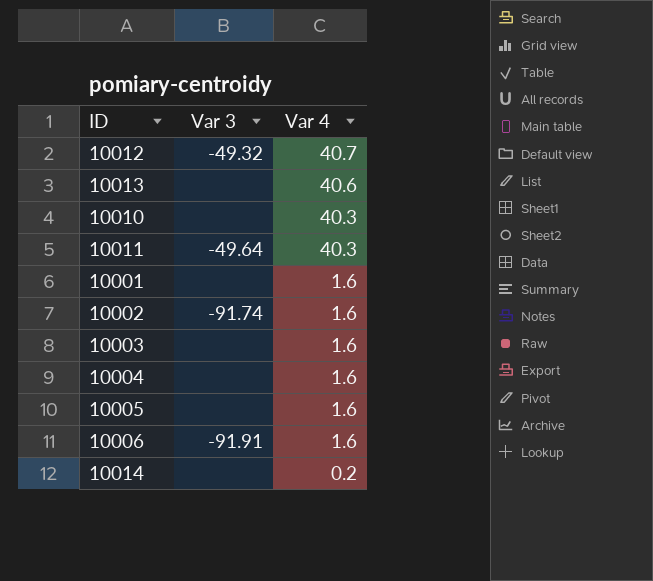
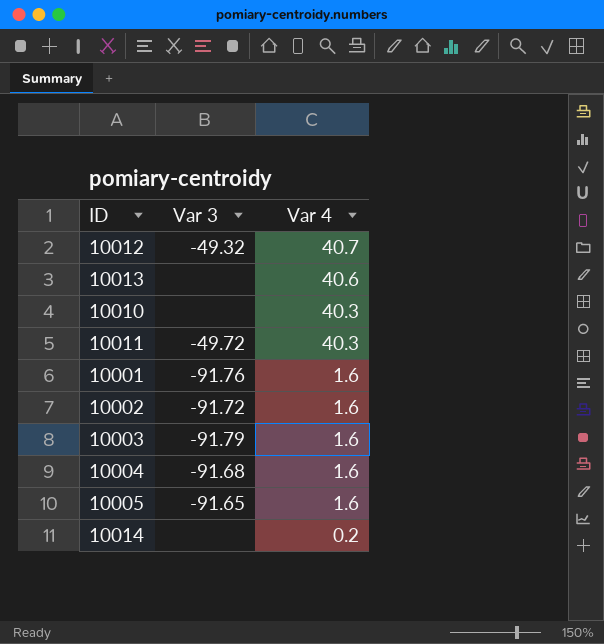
row 10006: -91.91 | 1.6 -> none
10011 | Var 3: -49.64 -> -49.72
10001 | Var 3: none -> -91.76
10002 | Var 3: -91.74 -> -91.72
10003 | Var 3: none -> -91.79
10004 | Var 3: none -> -91.68
10005 | Var 3: none -> -91.65

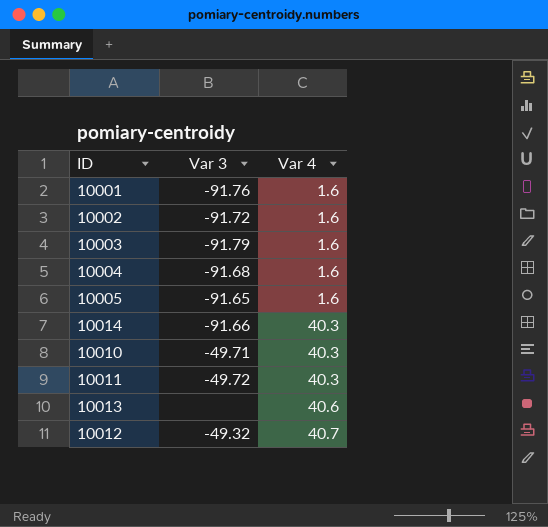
row order: Var 4 descending -> Var 4 ascending
10014 | Var 3: none -> -91.66
10014 | Var 4: 0.2 -> 40.3
10010 | Var 3: none -> -49.71

